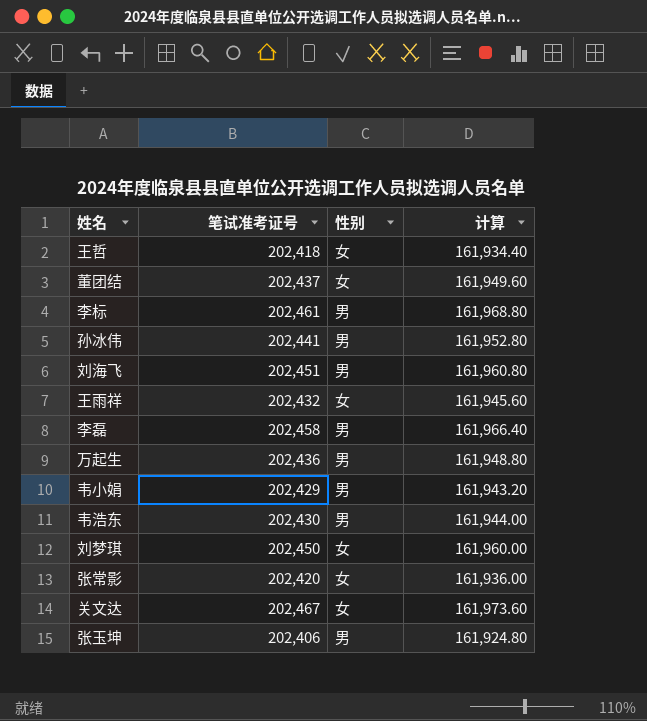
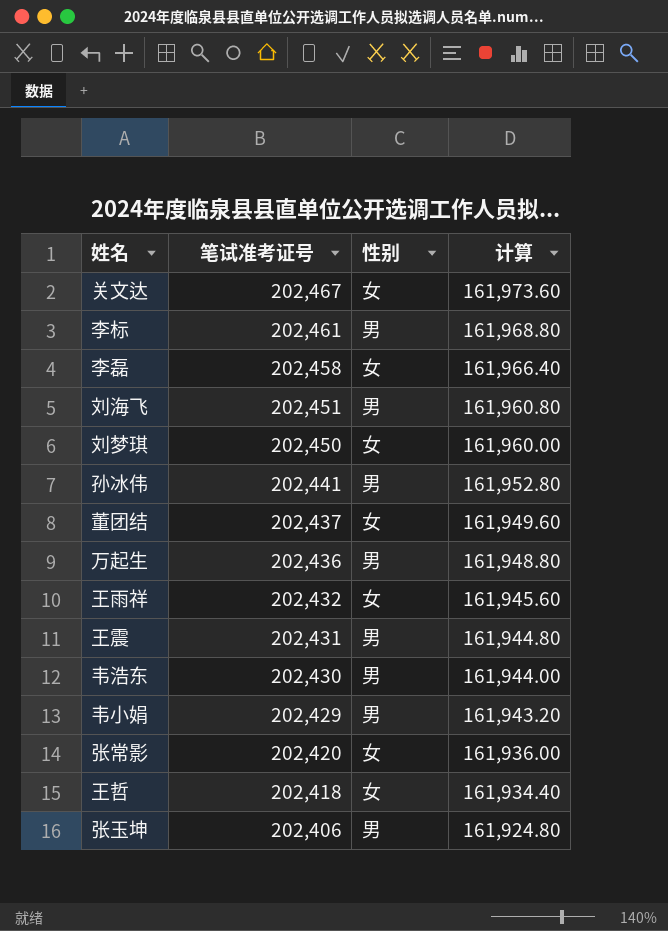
row order: none -> 笔试准考证号 descending
李磊 | 性别: 男 -> 女
row 王震: none -> 202,431 | 男 | 161,944.80

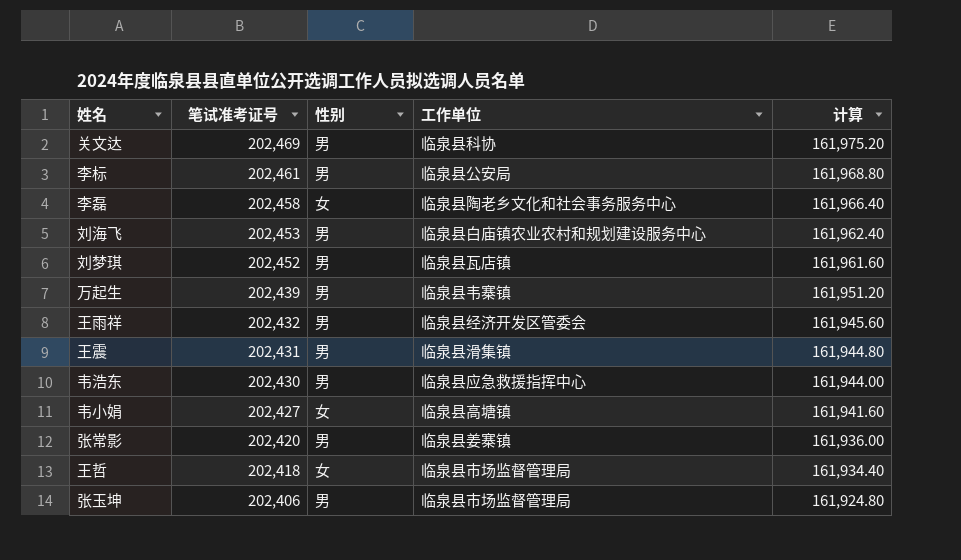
column 工作单位 | position: none -> 4
row 孙冰伟: 202,441 | 男 | 161,952.80 -> none
row 董团结: 202,437 | 女 | 161,949.60 -> none
关文达 | 笔试准考证号: 202,467 -> 202,469
关文达 | 性别: 女 -> 男
关文达 | 计算: 161,973.60 -> 161,975.20
刘海飞 | 笔试准考证号: 202,451 -> 202,453
刘海飞 | 计算: 161,960.80 -> 161,962.40
刘梦琪 | 笔试准考证号: 202,450 -> 202,452
刘梦琪 | 性别: 女 -> 男
刘梦琪 | 计算: 161,960.00 -> 161,961.60
万起生 | 笔试准考证号: 202,436 -> 202,439
万起生 | 计算: 161,948.80 -> 161,951.20
王雨祥 | 性别: 女 -> 男
韦小娟 | 笔试准考证号: 202,429 -> 202,427
韦小娟 | 性别: 男 -> 女
韦小娟 | 计算: 161,943.20 -> 161,941.60
张常影 | 性别: 女 -> 男

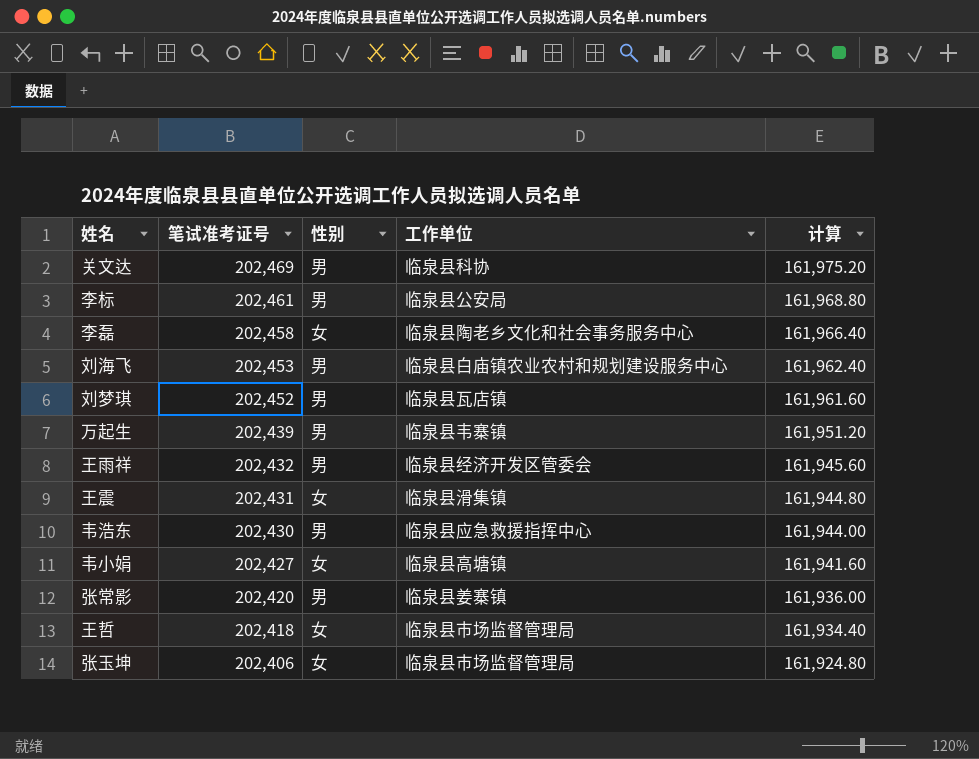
王震 | 性别: 男 -> 女
张玉坤 | 性别: 男 -> 女

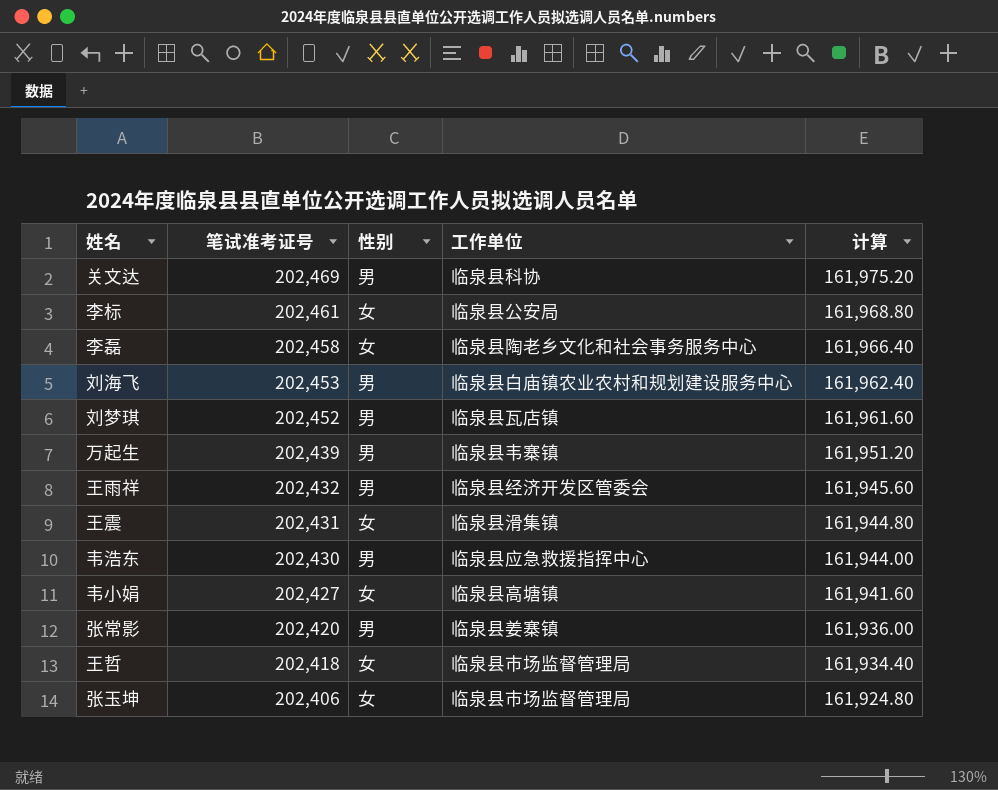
李标 | 性别: 男 -> 女

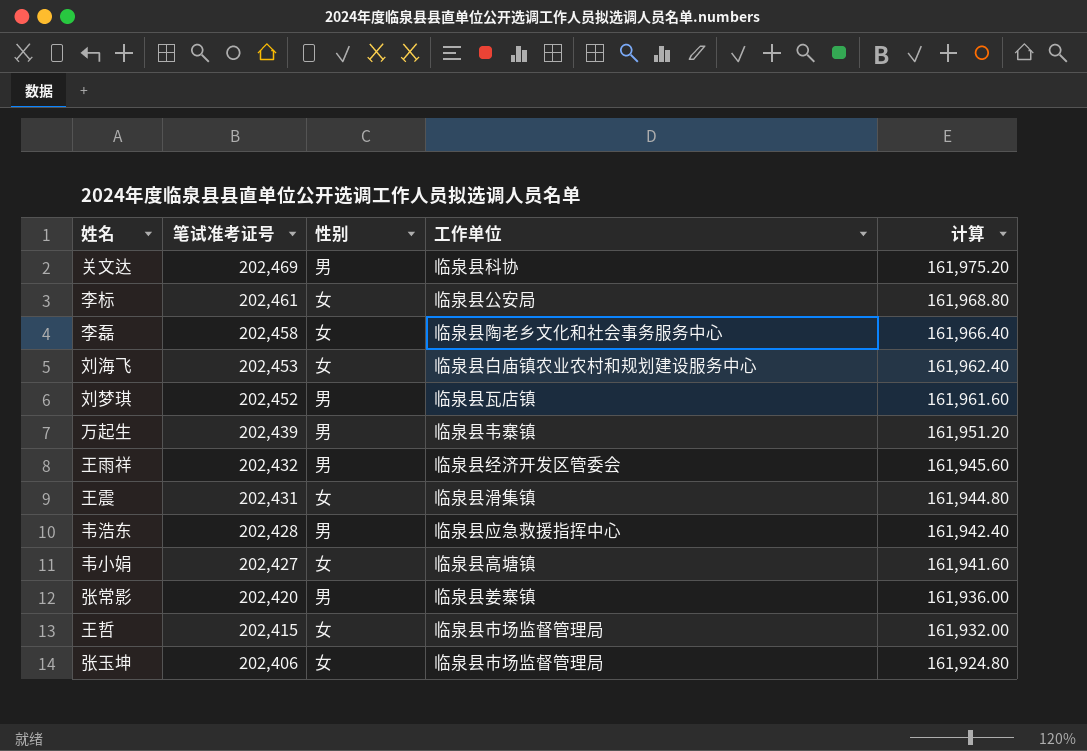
刘海飞 | 性别: 男 -> 女
韦浩东 | 笔试准考证号: 202,430 -> 202,428
韦浩东 | 计算: 161,944.00 -> 161,942.40
王哲 | 笔试准考证号: 202,418 -> 202,415
王哲 | 计算: 161,934.40 -> 161,932.00

